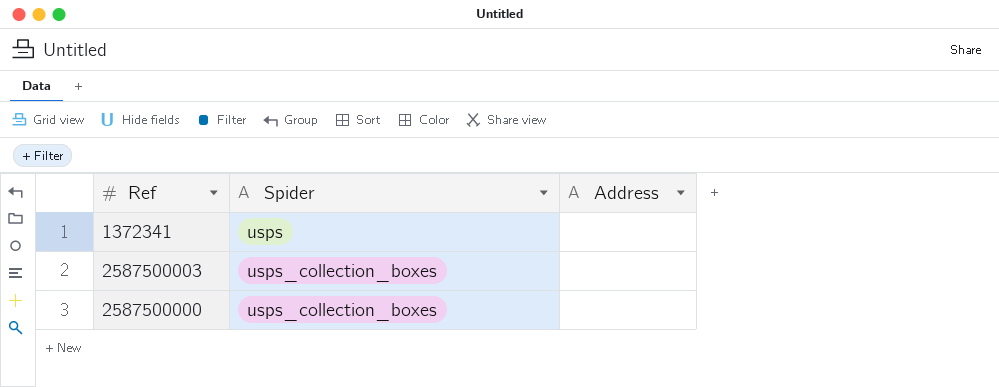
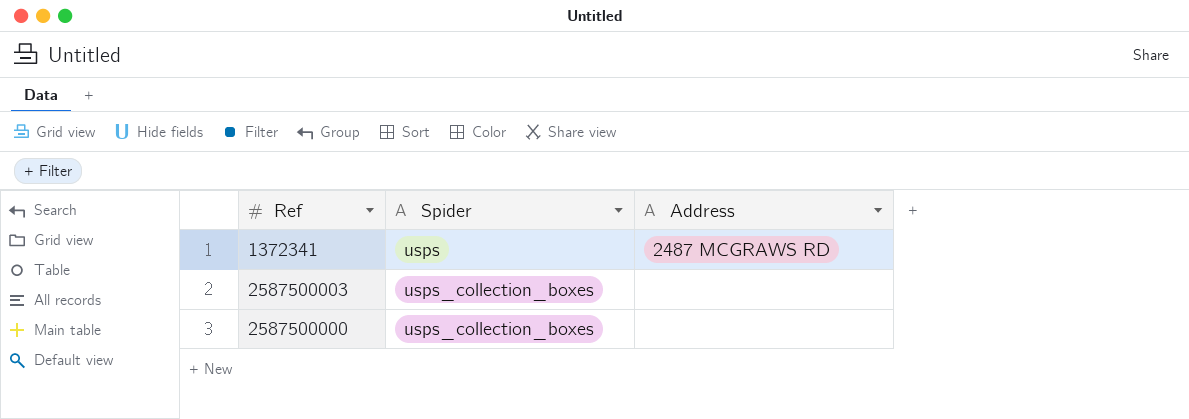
1372341 | Address: none -> 2487 MCGRAWS RD

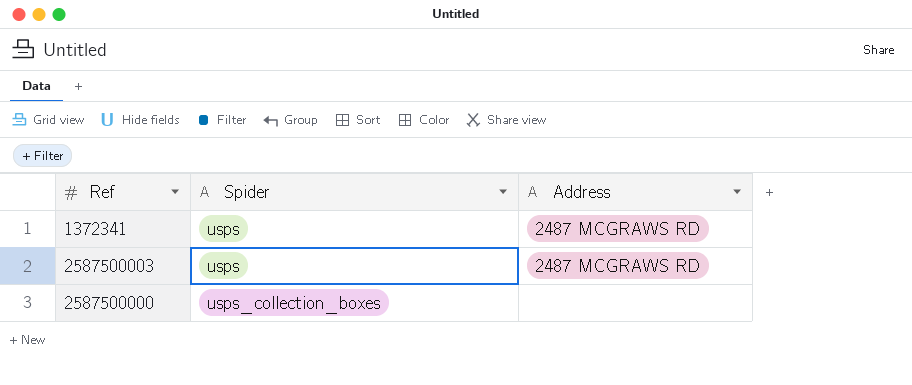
2587500003 | Spider: usps_collection_boxes -> usps
2587500003 | Address: none -> 2487 MCGRAWS RD

